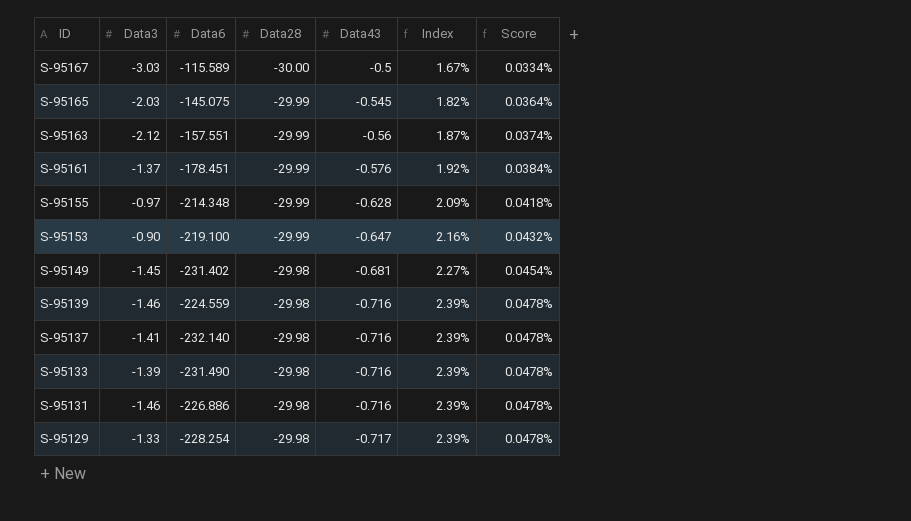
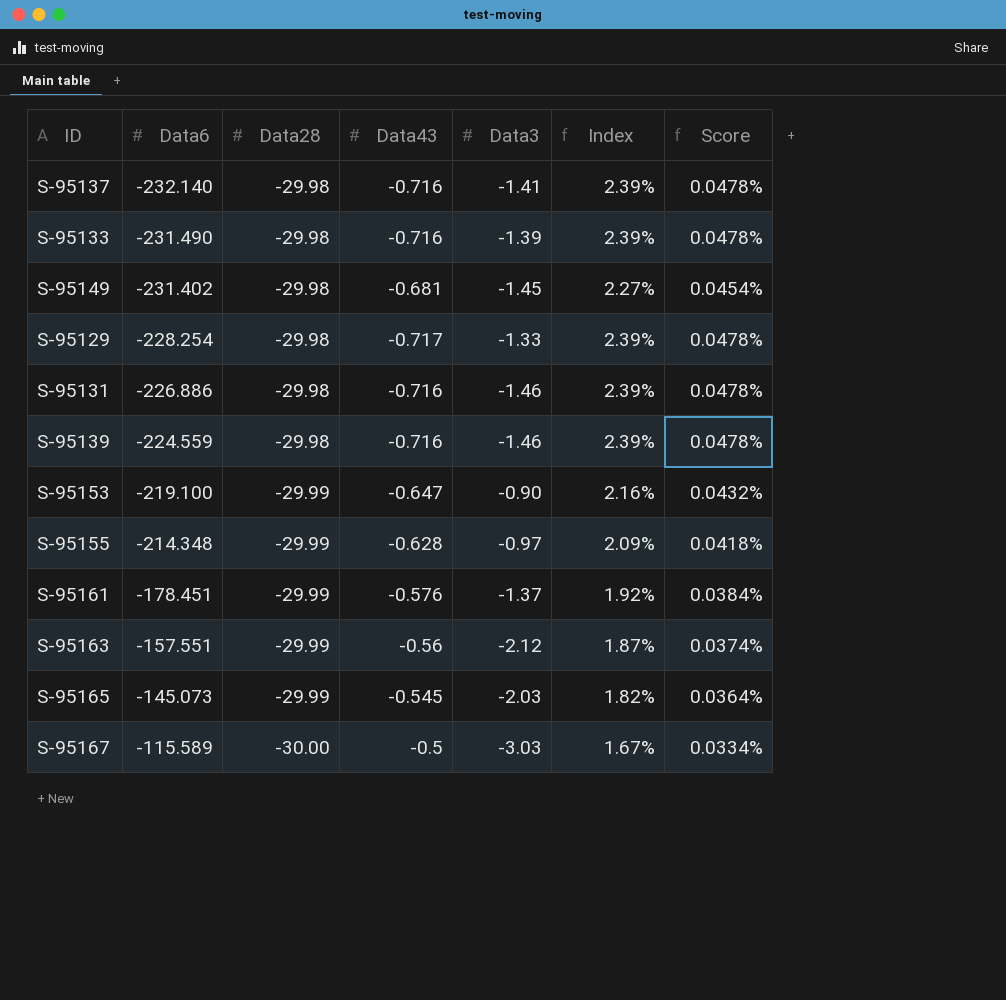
row order: ID descending -> Data6 ascending
column Data3 | position: 2 -> 5
S-95165 | Data6: -145.075 -> -145.073

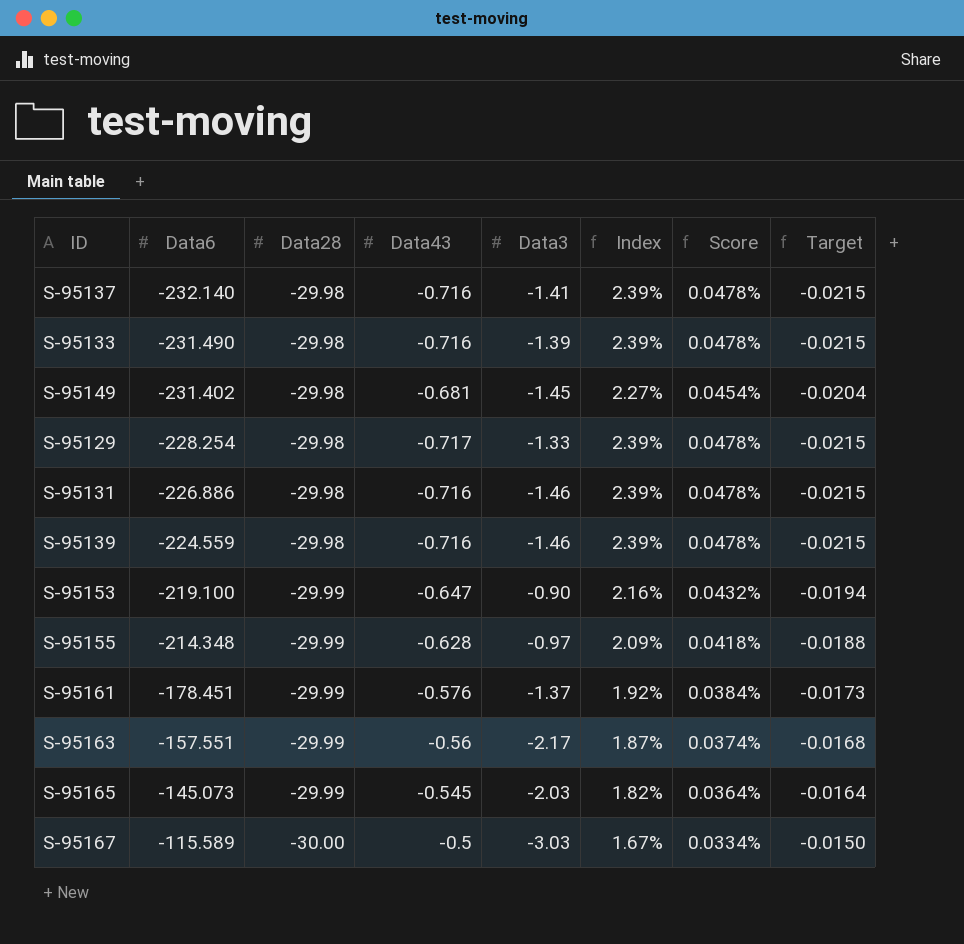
column Target | formula: none -> [Data43] * 0.03
S-95163 | Data3: -2.12 -> -2.17

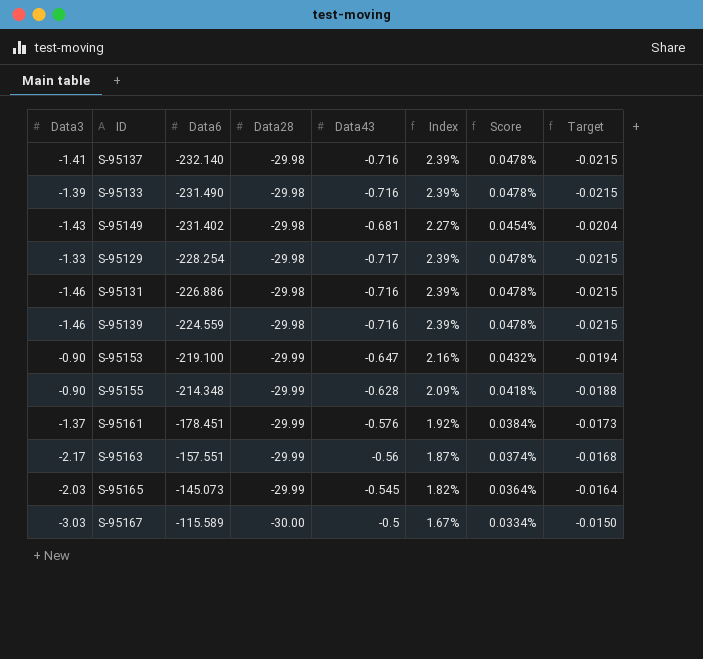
column Data3 | position: 5 -> 1
S-95149 | Data3: -1.45 -> -1.43
S-95155 | Data3: -0.97 -> -0.90

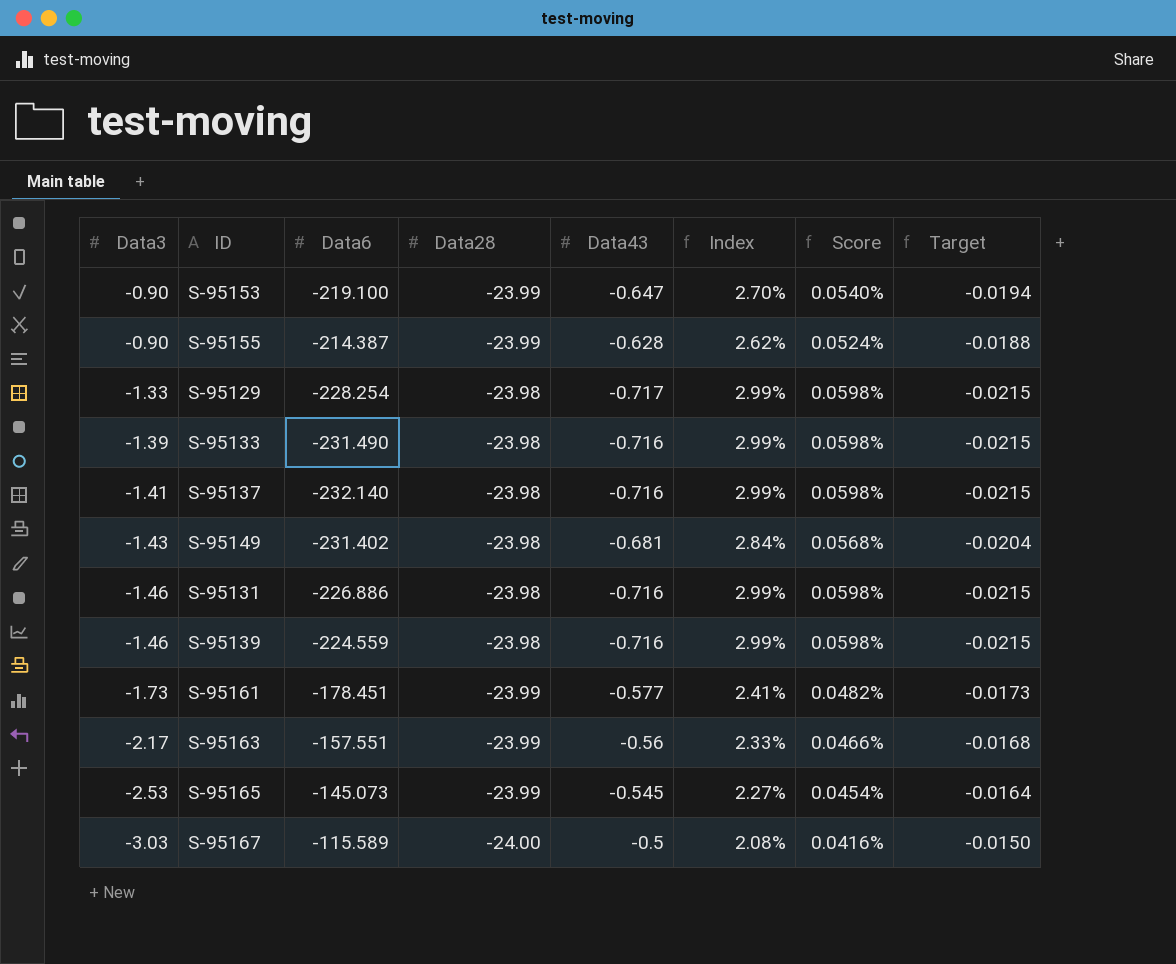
row order: Data6 ascending -> Data3 descending
S-95153 | Data28: -29.99 -> -23.99
S-95153 | Index: 2.16% -> 2.70%
S-95153 | Score: 0.0432% -> 0.0540%
S-95155 | Data6: -214.348 -> -214.387
S-95155 | Data28: -29.99 -> -23.99
S-95155 | Index: 2.09% -> 2.62%
S-95155 | Score: 0.0418% -> 0.0524%
S-95129 | Data28: -29.98 -> -23.98
S-95129 | Index: 2.39% -> 2.99%
S-95129 | Score: 0.0478% -> 0.0598%
S-95133 | Data28: -29.98 -> -23.98
S-95133 | Index: 2.39% -> 2.99%
S-95133 | Score: 0.0478% -> 0.0598%
S-95137 | Data28: -29.98 -> -23.98
S-95137 | Index: 2.39% -> 2.99%
S-95137 | Score: 0.0478% -> 0.0598%
S-95149 | Data28: -29.98 -> -23.98
S-95149 | Index: 2.27% -> 2.84%
S-95149 | Score: 0.0454% -> 0.0568%
S-95131 | Data28: -29.98 -> -23.98
S-95131 | Index: 2.39% -> 2.99%
S-95131 | Score: 0.0478% -> 0.0598%
S-95139 | Data28: -29.98 -> -23.98
S-95139 | Index: 2.39% -> 2.99%
S-95139 | Score: 0.0478% -> 0.0598%
S-95161 | Data3: -1.37 -> -1.73
S-95161 | Data28: -29.99 -> -23.99
S-95161 | Data43: -0.576 -> -0.577
S-95161 | Index: 1.92% -> 2.41%
S-95161 | Score: 0.0384% -> 0.0482%
S-95163 | Data28: -29.99 -> -23.99
S-95163 | Index: 1.87% -> 2.33%
S-95163 | Score: 0.0374% -> 0.0466%
S-95165 | Data3: -2.03 -> -2.53
S-95165 | Data28: -29.99 -> -23.99
S-95165 | Index: 1.82% -> 2.27%
S-95165 | Score: 0.0364% -> 0.0454%
S-95167 | Data28: -30.00 -> -24.00
S-95167 | Index: 1.67% -> 2.08%
S-95167 | Score: 0.0334% -> 0.0416%

